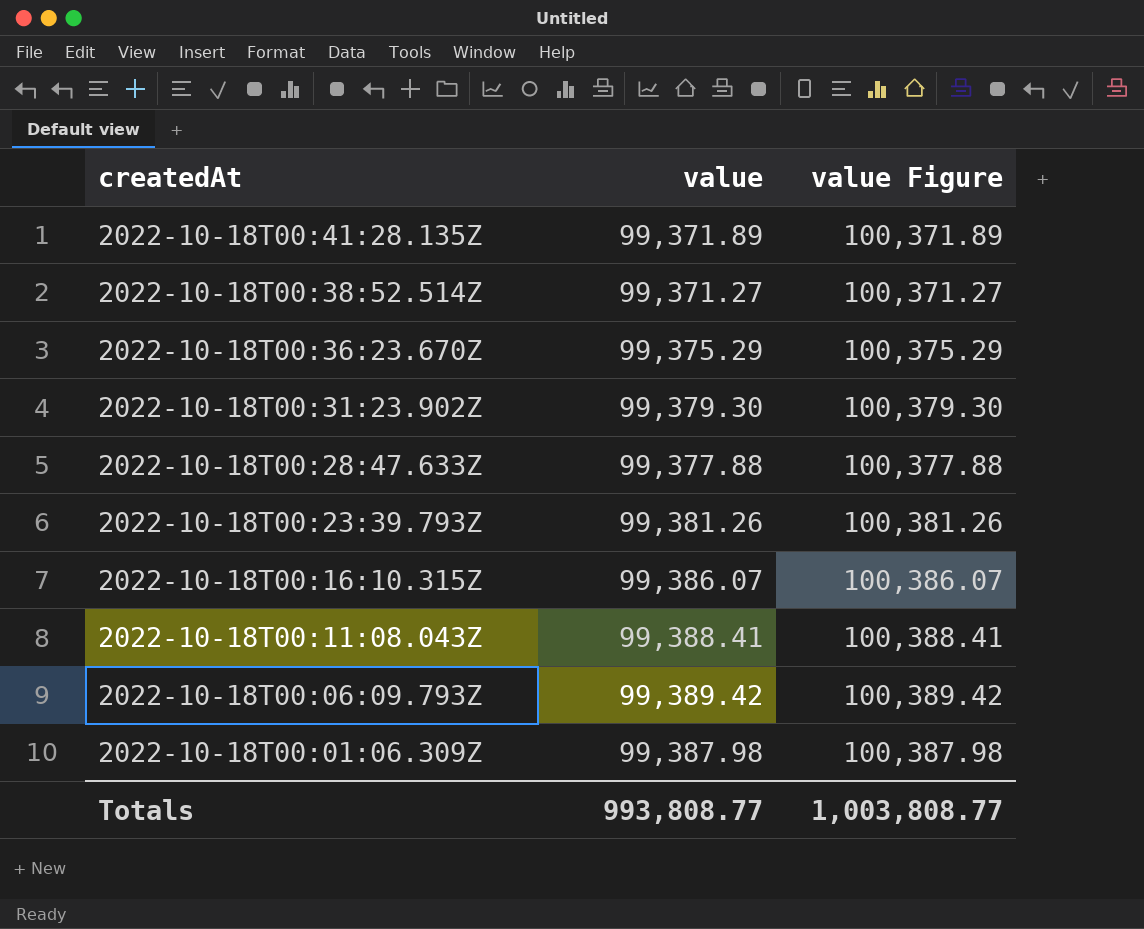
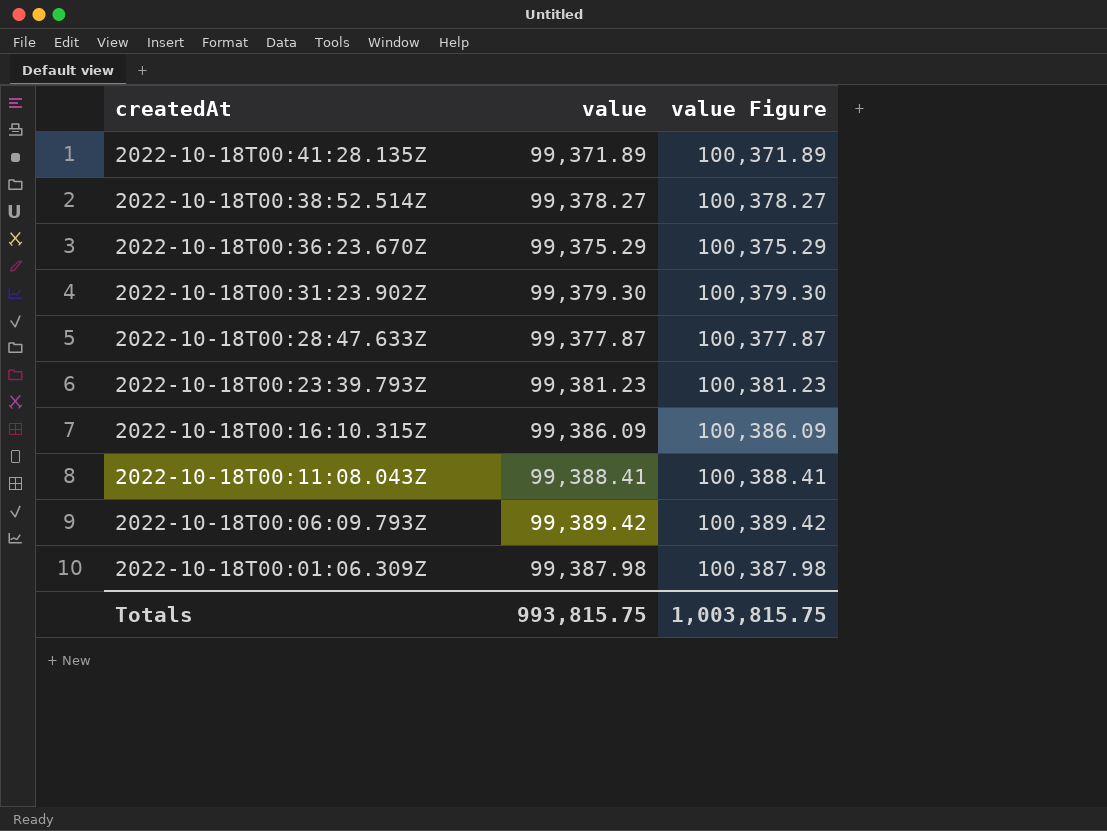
2022-10-18T00:38:52.514Z | value: 99,371.27 -> 99,378.27
2022-10-18T00:38:52.514Z | value Figure: 100,371.27 -> 100,378.27
2022-10-18T00:28:47.633Z | value: 99,377.88 -> 99,377.87
2022-10-18T00:28:47.633Z | value Figure: 100,377.88 -> 100,377.87
2022-10-18T00:23:39.793Z | value: 99,381.26 -> 99,381.23
2022-10-18T00:23:39.793Z | value Figure: 100,381.26 -> 100,381.23
2022-10-18T00:16:10.315Z | value: 99,386.07 -> 99,386.09
2022-10-18T00:16:10.315Z | value Figure: 100,386.07 -> 100,386.09
Totals | value: 993,808.77 -> 993,815.75
Totals | value Figure: 1,003,808.77 -> 1,003,815.75

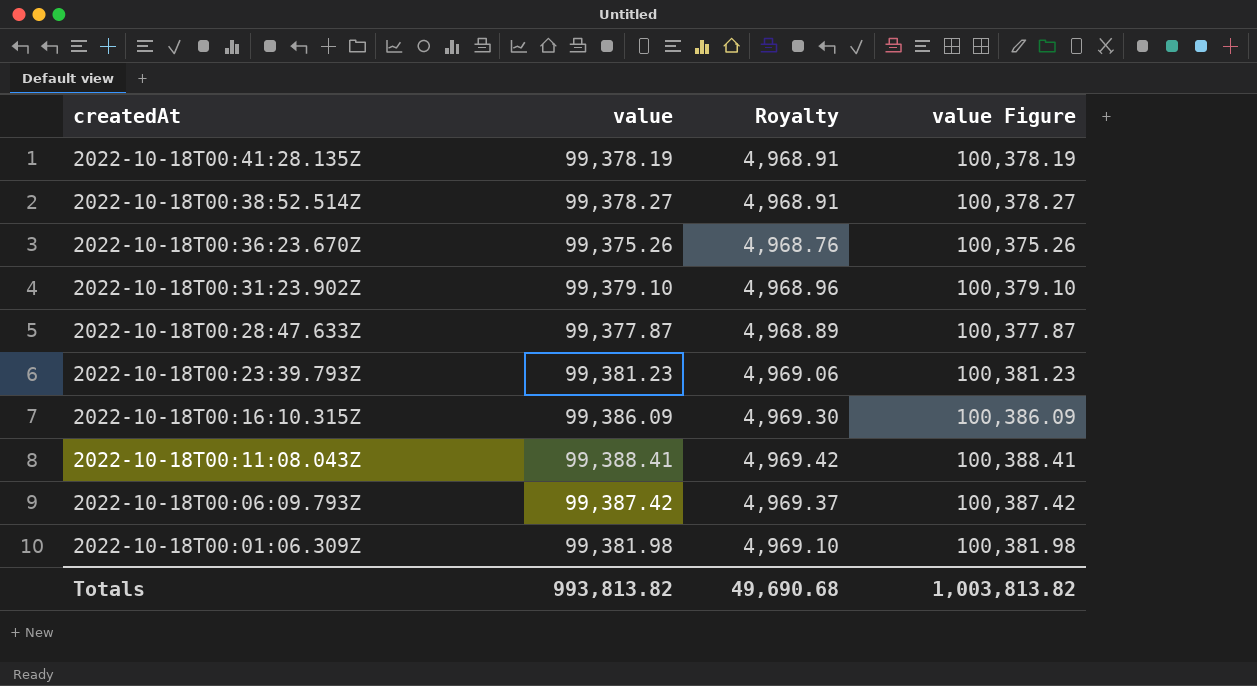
column Royalty | formula: none -> [value] * 0.05
2022-10-18T00:41:28.135Z | value: 99,371.89 -> 99,378.19
2022-10-18T00:41:28.135Z | value Figure: 100,371.89 -> 100,378.19
2022-10-18T00:36:23.670Z | value: 99,375.29 -> 99,375.26
2022-10-18T00:36:23.670Z | value Figure: 100,375.29 -> 100,375.26
2022-10-18T00:31:23.902Z | value: 99,379.30 -> 99,379.10
2022-10-18T00:31:23.902Z | value Figure: 100,379.30 -> 100,379.10
2022-10-18T00:06:09.793Z | value: 99,389.42 -> 99,387.42
2022-10-18T00:06:09.793Z | value Figure: 100,389.42 -> 100,387.42
2022-10-18T00:01:06.309Z | value: 99,387.98 -> 99,381.98
2022-10-18T00:01:06.309Z | value Figure: 100,387.98 -> 100,381.98
Totals | value: 993,815.75 -> 993,813.82
Totals | value Figure: 1,003,815.75 -> 1,003,813.82

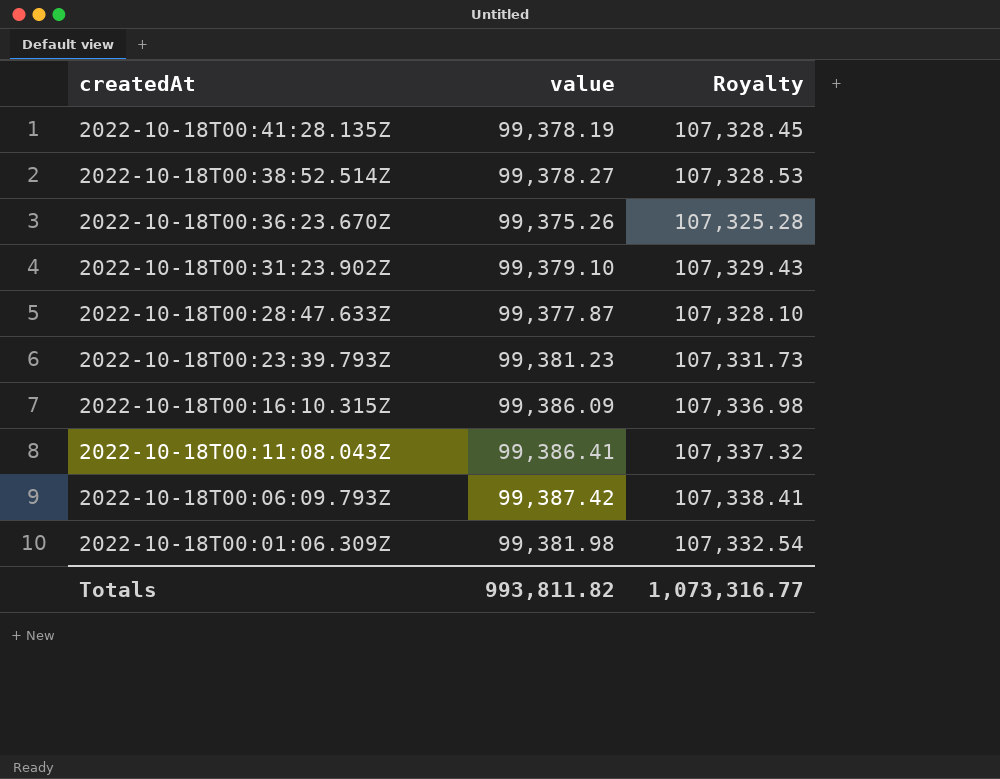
column value Figure | formula: [value] + 1000 -> none
column Royalty | formula: [value] * 0.05 -> [value] * 1.08
2022-10-18T00:11:08.043Z | value: 99,388.41 -> 99,386.41
Totals | value: 993,813.82 -> 993,811.82
Totals | Royalty: 49,690.68 -> 1,073,316.77

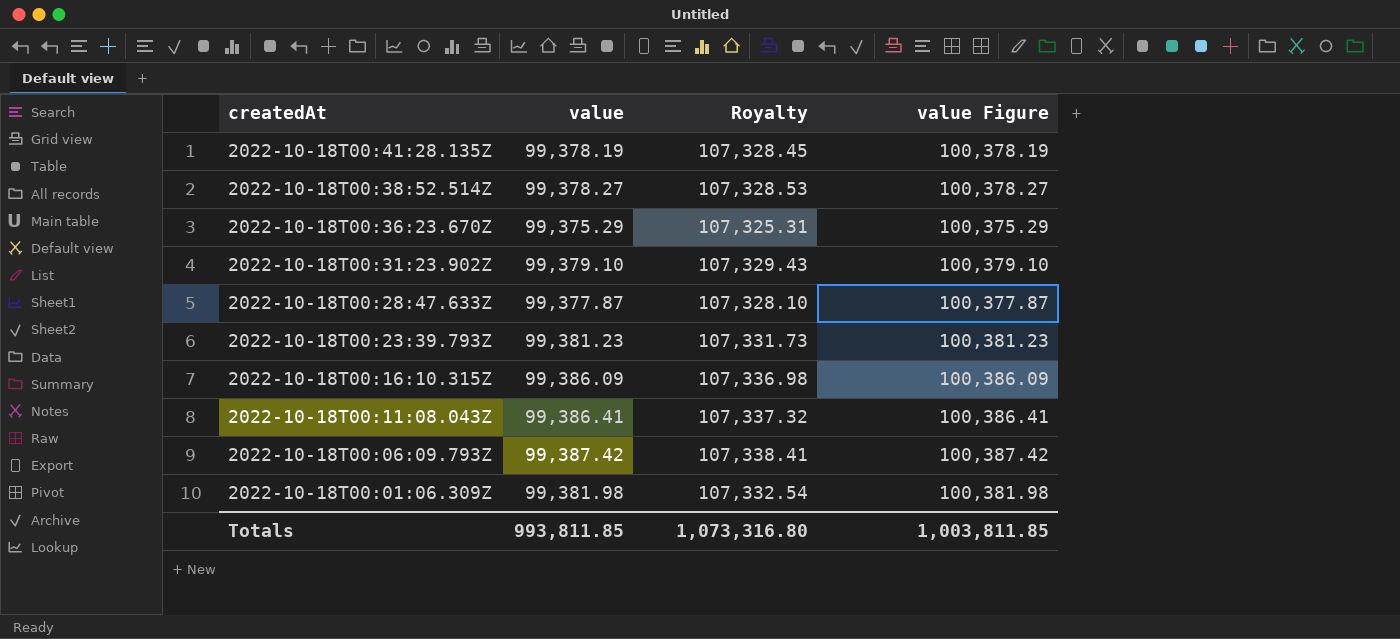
column value Figure | formula: none -> [value] + 1000
2022-10-18T00:36:23.670Z | value: 99,375.26 -> 99,375.29
2022-10-18T00:36:23.670Z | Royalty: 107,325.28 -> 107,325.31
Totals | value: 993,811.82 -> 993,811.85
Totals | Royalty: 1,073,316.77 -> 1,073,316.80

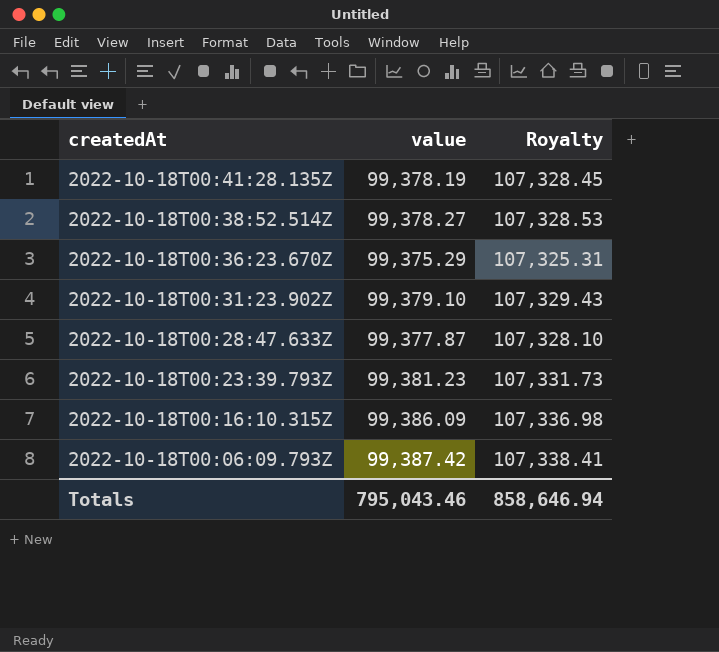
column value Figure | formula: [value] + 1000 -> none
row 2022-10-18T00:11:08.043Z: 99,386.41 | 107,337.32 | 100,386.41 -> none
row 2022-10-18T00:01:06.309Z: 99,381.98 | 107,332.54 | 100,381.98 -> none
Totals | value: 993,811.85 -> 795,043.46
Totals | Royalty: 1,073,316.80 -> 858,646.94

